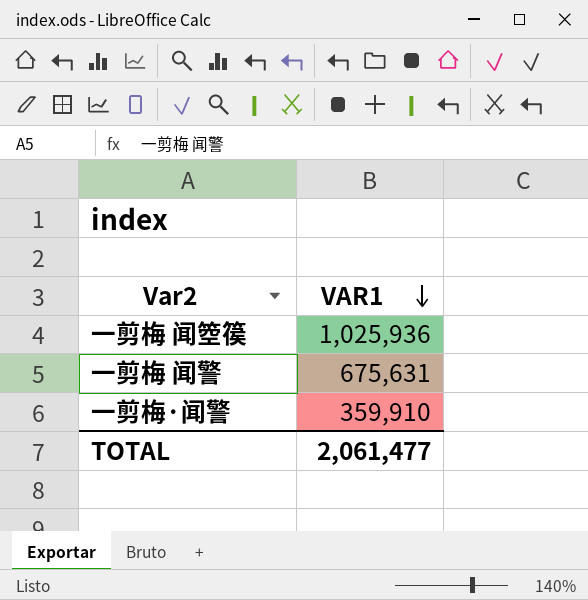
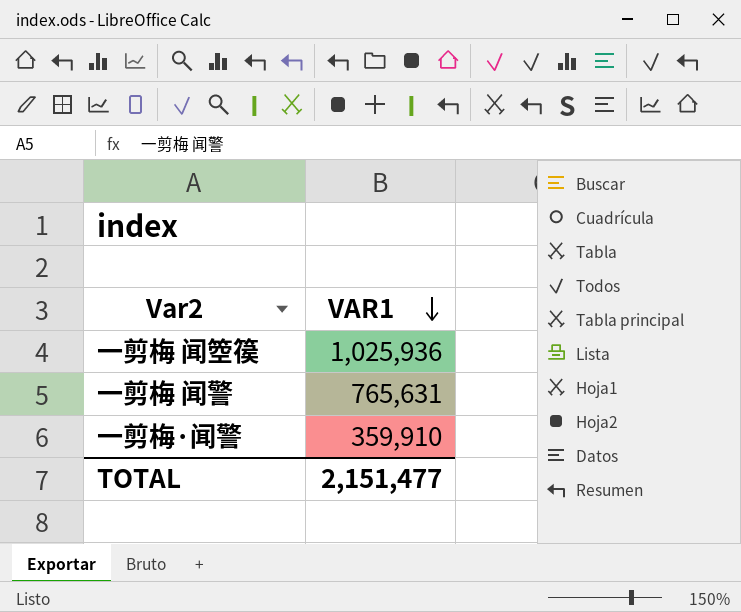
一剪梅 闻警 | VAR1: 675,631 -> 765,631
TOTAL | VAR1: 2,061,477 -> 2,151,477

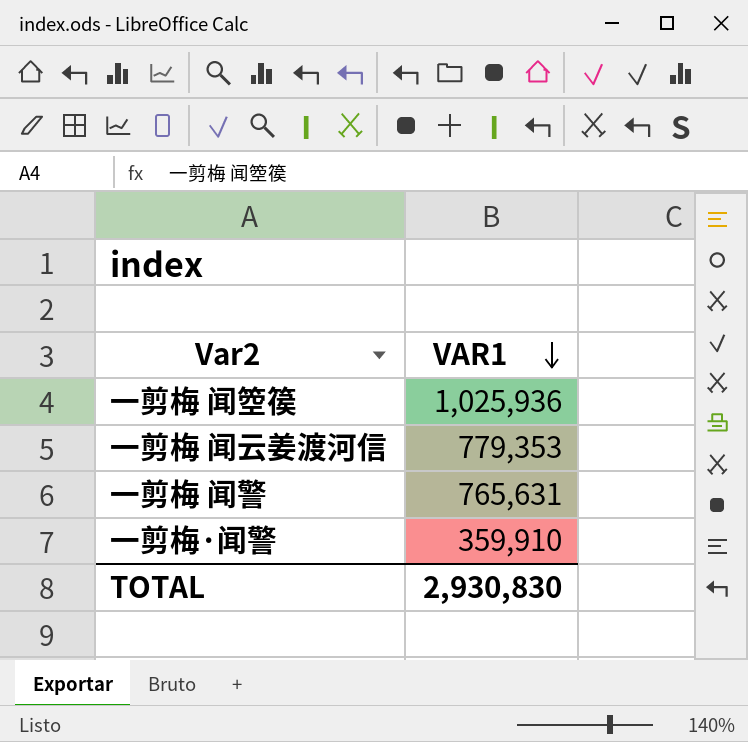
row 一剪梅 闻云姜渡河信: none -> 779,353
TOTAL | VAR1: 2,151,477 -> 2,930,830

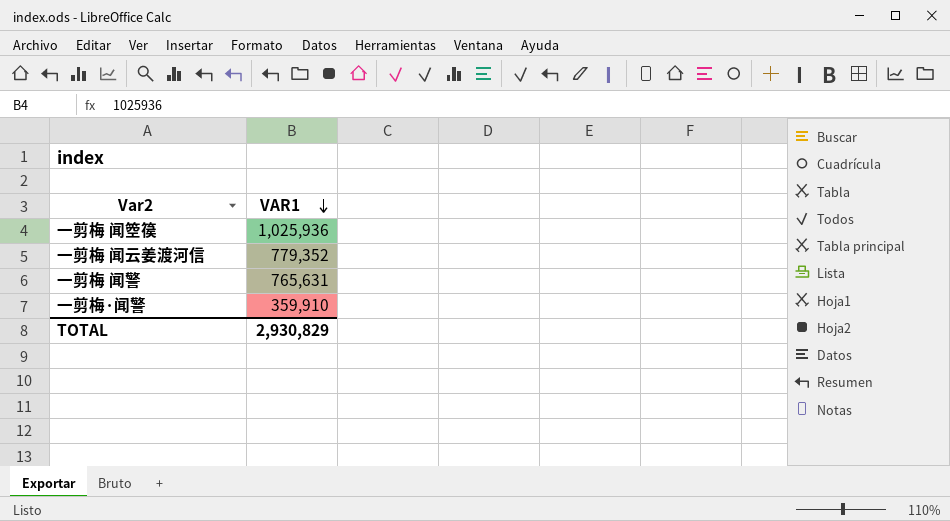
一剪梅 闻云姜渡河信 | VAR1: 779,353 -> 779,352
TOTAL | VAR1: 2,930,830 -> 2,930,829

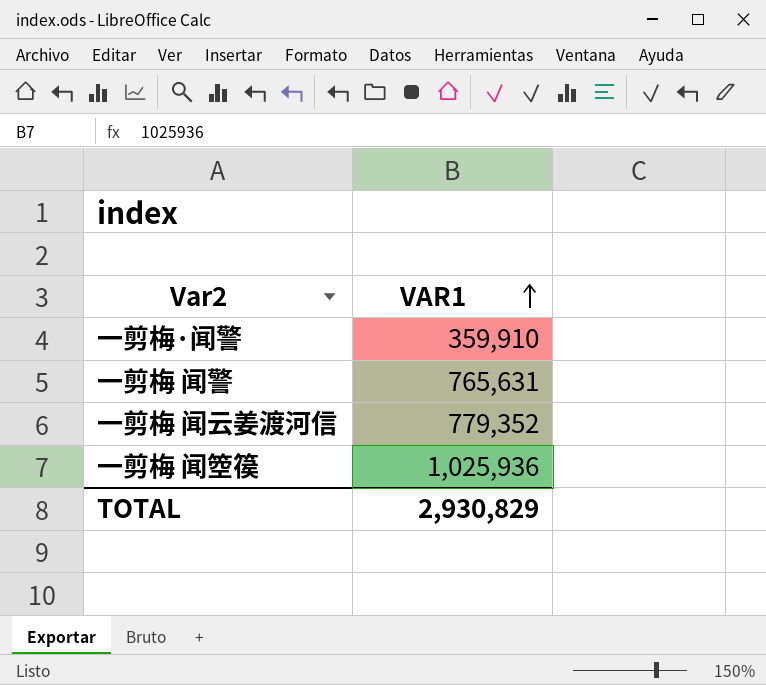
row order: VAR1 descending -> VAR1 ascending

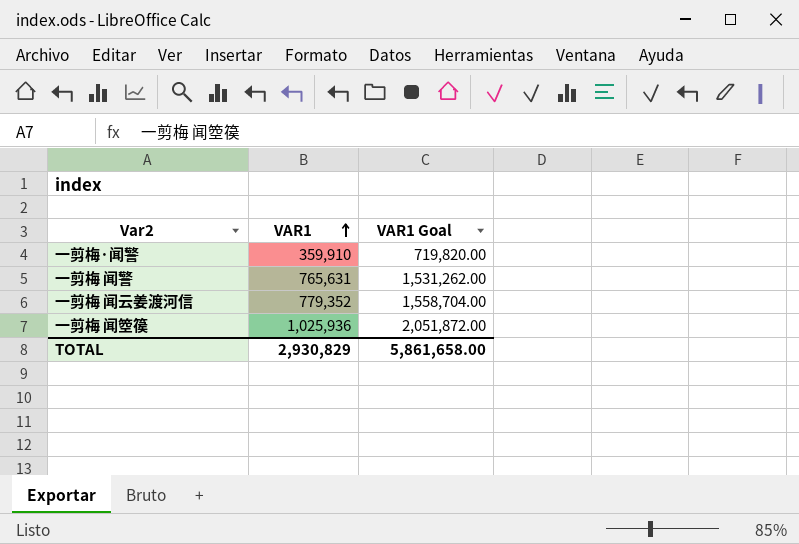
column VAR1 Goal | formula: none -> [VAR1] * 2

